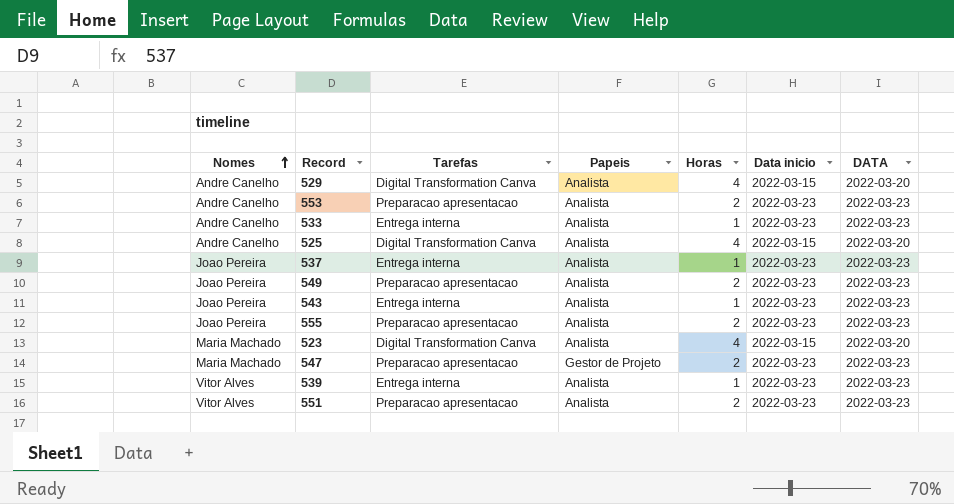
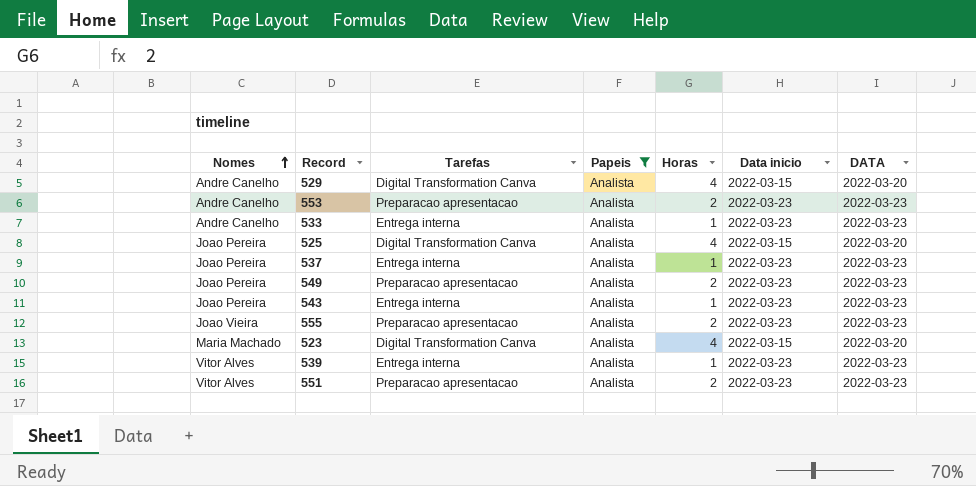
filter: none -> Papeis = Analista
525 | Nomes: Andre Canelho -> Joao Pereira
555 | Nomes: Joao Pereira -> Joao Vieira

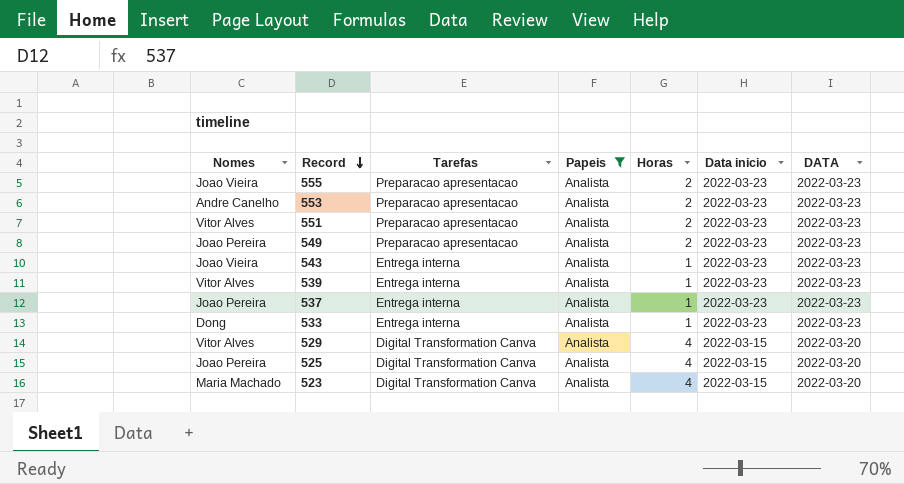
row order: Nomes ascending -> Record descending
543 | Nomes: Joao Pereira -> Joao Vieira
533 | Nomes: Andre Canelho -> Dong
529 | Nomes: Andre Canelho -> Vitor Alves

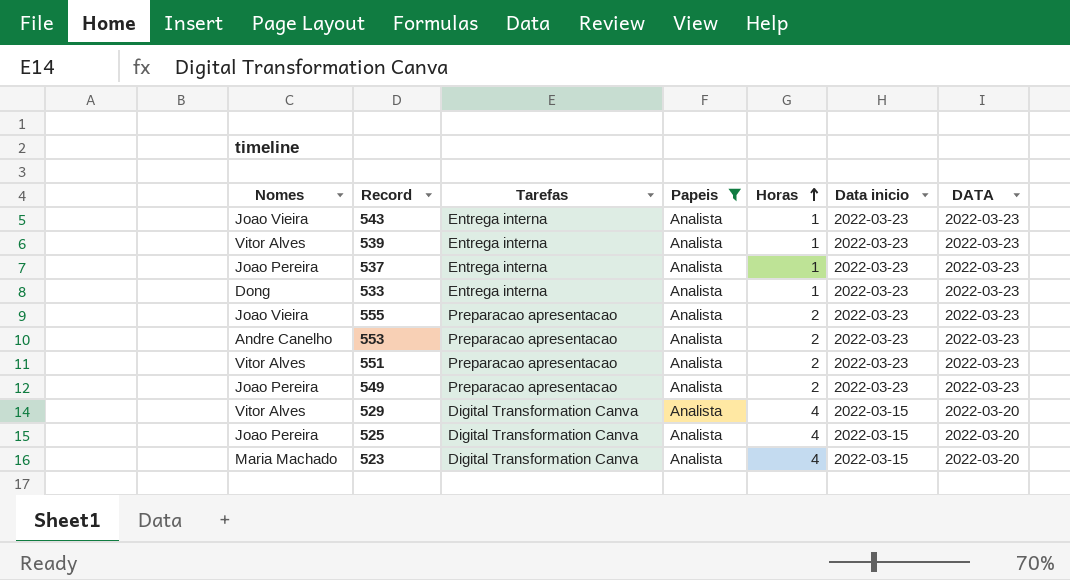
row order: Record descending -> Horas ascending

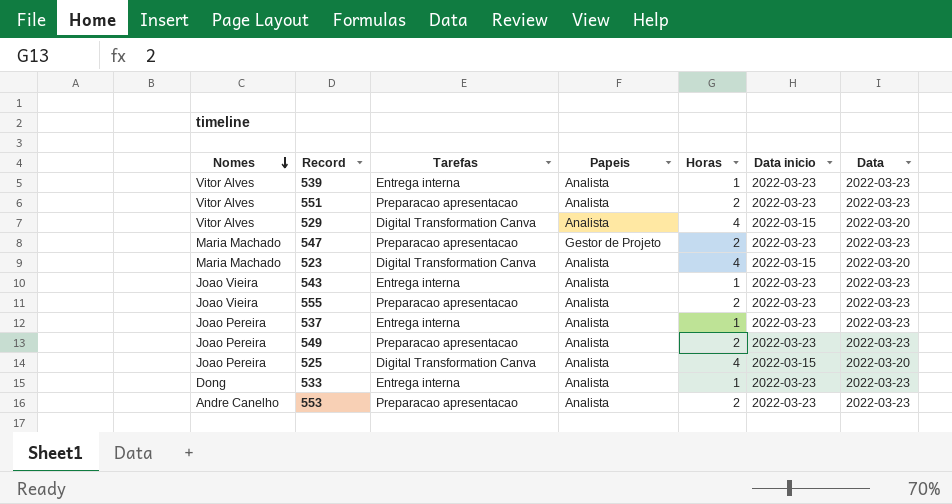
filter: Papeis = Analista -> none
row order: Horas ascending -> Nomes descending
column name: DATA -> Data

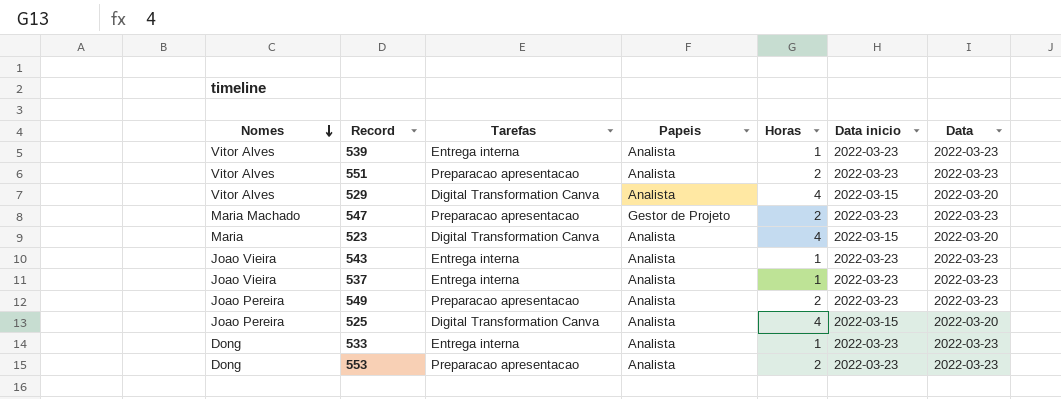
row 555: Joao Vieira | Preparacao apresentacao | Analista | 2 | 2022-03-23 | 2022-03-23 -> none
523 | Nomes: Maria Machado -> Maria
537 | Nomes: Joao Pereira -> Joao Vieira
553 | Nomes: Andre Canelho -> Dong

